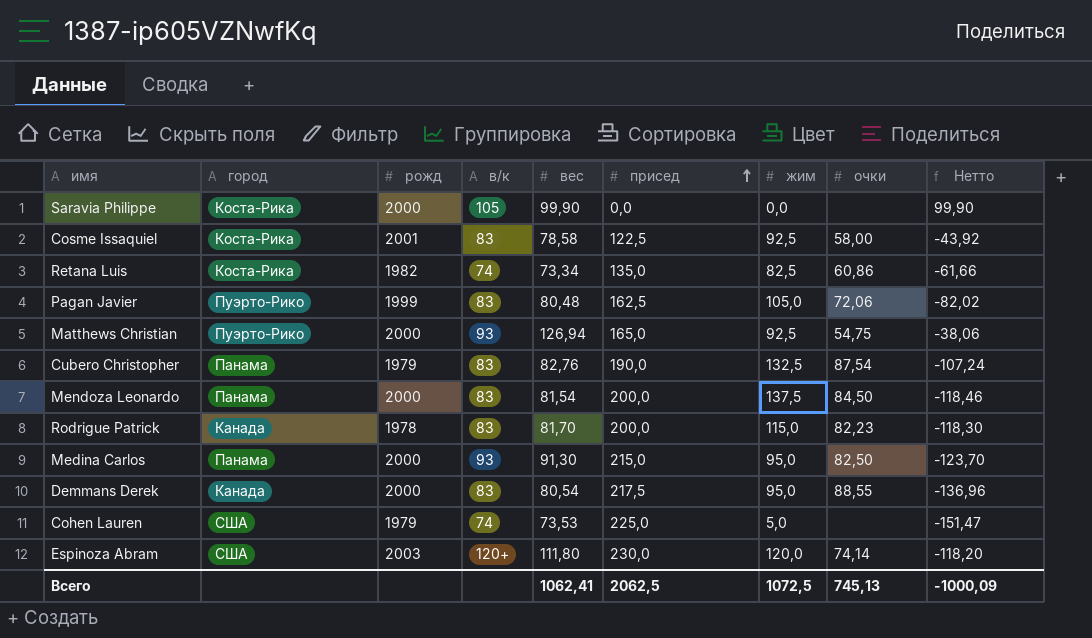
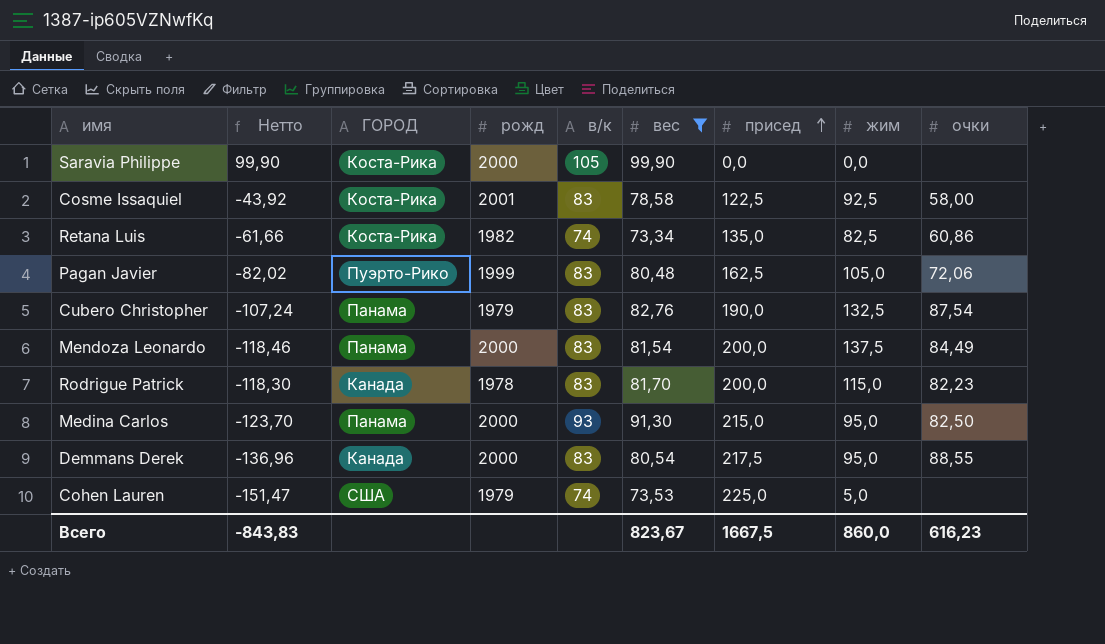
filter: none -> вес <= 99,90
column Нетто | position: 9 -> 2
column name: город -> ГОРОД
Mendoza Leonardo | очки: 84,50 -> 84,49
Всего | Нетто: -1000,09 -> -843,83
Всего | вес: 1062,41 -> 823,67
Всего | присед: 2062,5 -> 1667,5
Всего | жим: 1072,5 -> 860,0
Всего | очки: 745,13 -> 616,23

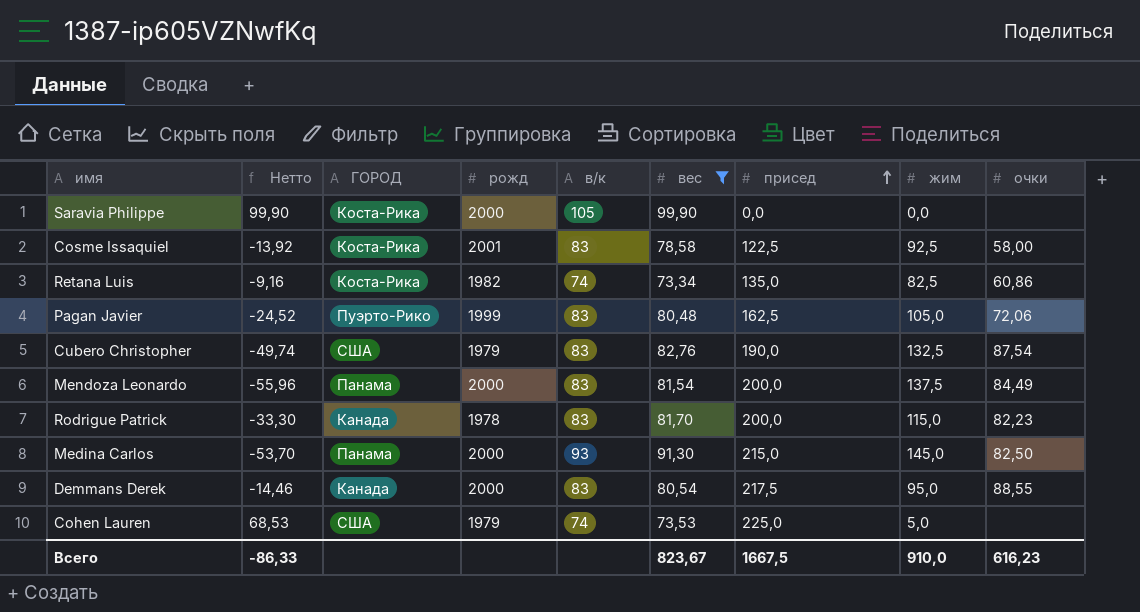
column Нетто | formula: [вес] - [присед] -> [вес] - [жим]
Cubero Christopher | ГОРОД: Панама -> США
Medina Carlos | жим: 95,0 -> 145,0
Всего | Нетто: -843,83 -> -86,33
Всего | жим: 860,0 -> 910,0

